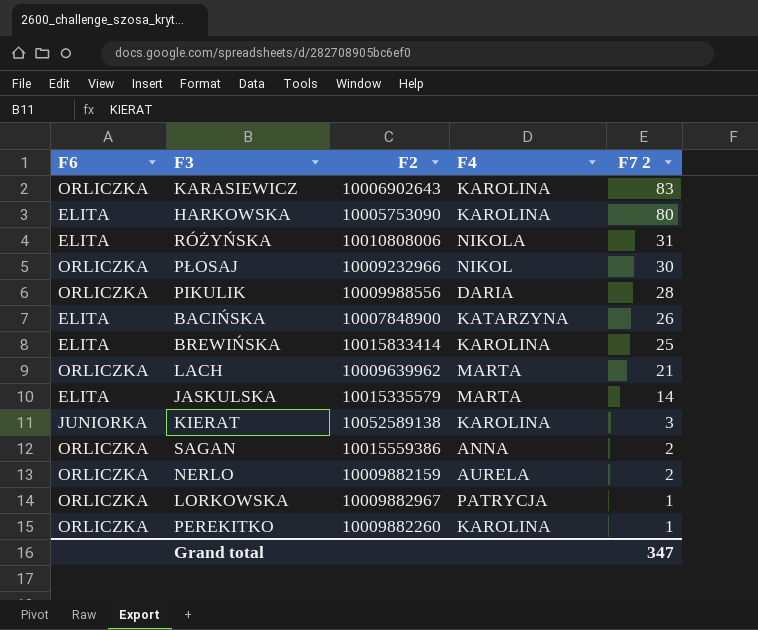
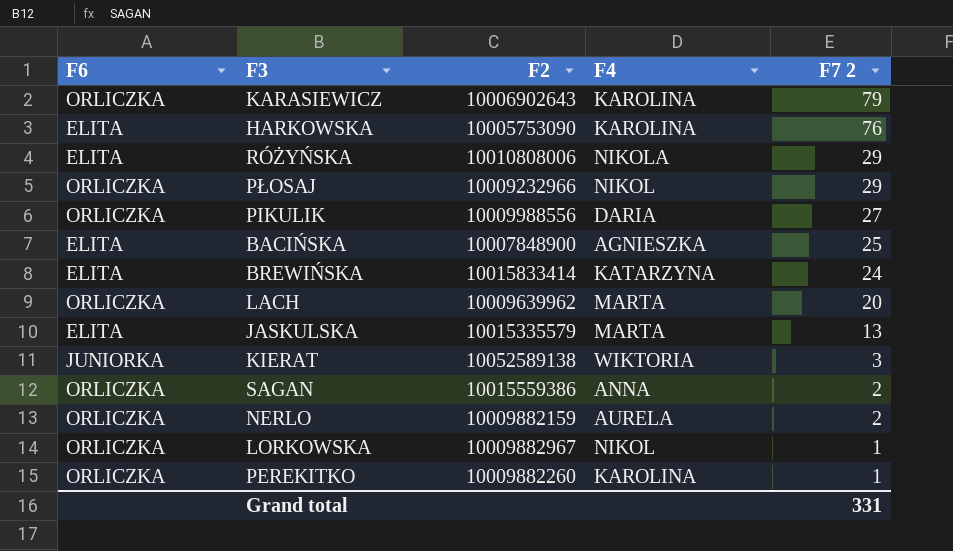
KARASIEWICZ | F7 2: 83 -> 79
HARKOWSKA | F7 2: 80 -> 76
RÓŻYŃSKA | F7 2: 31 -> 29
PŁOSAJ | F7 2: 30 -> 29
PIKULIK | F7 2: 28 -> 27
BACIŃSKA | F4: KATARZYNA -> AGNIESZKA
BACIŃSKA | F7 2: 26 -> 25
BREWIŃSKA | F4: KAROLINA -> KATARZYNA
BREWIŃSKA | F7 2: 25 -> 24
LACH | F7 2: 21 -> 20
JASKULSKA | F7 2: 14 -> 13
KIERAT | F4: KAROLINA -> WIKTORIA
LORKOWSKA | F4: PATRYCJA -> NIKOL
Grand total | F7 2: 347 -> 331

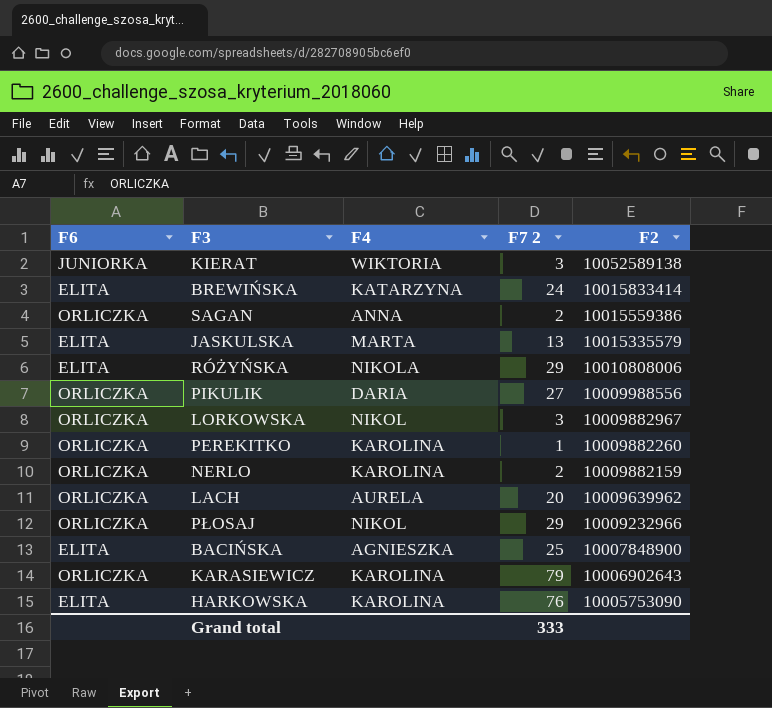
row order: F7 2 descending -> F2 descending
column F2 | position: 3 -> 5
LORKOWSKA | F7 2: 1 -> 3
NERLO | F4: AURELA -> KAROLINA
LACH | F4: MARTA -> AURELA
Grand total | F7 2: 331 -> 333

